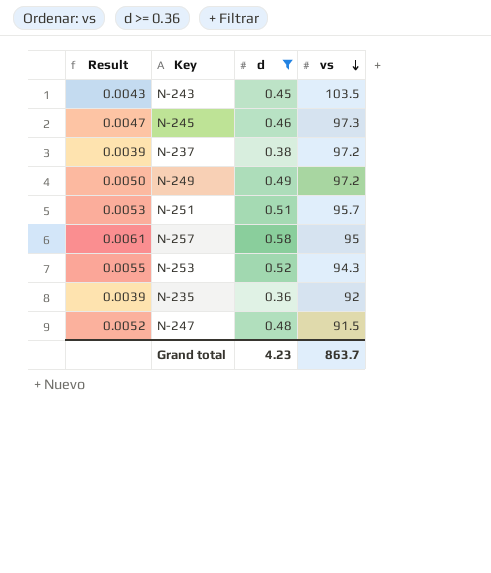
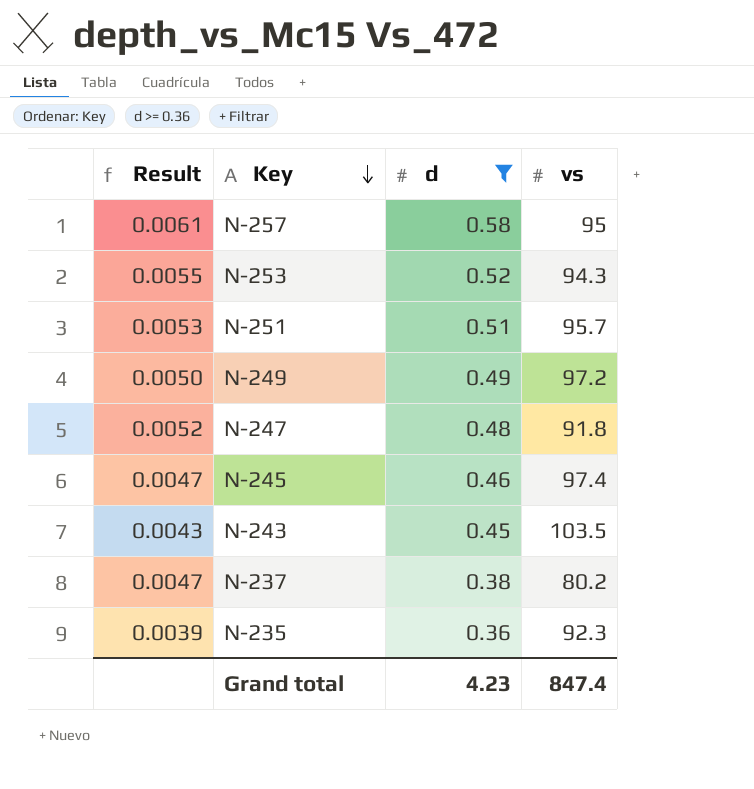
row order: vs descending -> Key descending
N-247 | vs: 91.5 -> 91.8
N-245 | vs: 97.3 -> 97.4
N-237 | Result: 0.0039 -> 0.0047
N-237 | vs: 97.2 -> 80.2
N-235 | vs: 92 -> 92.3
Grand total | vs: 863.7 -> 847.4

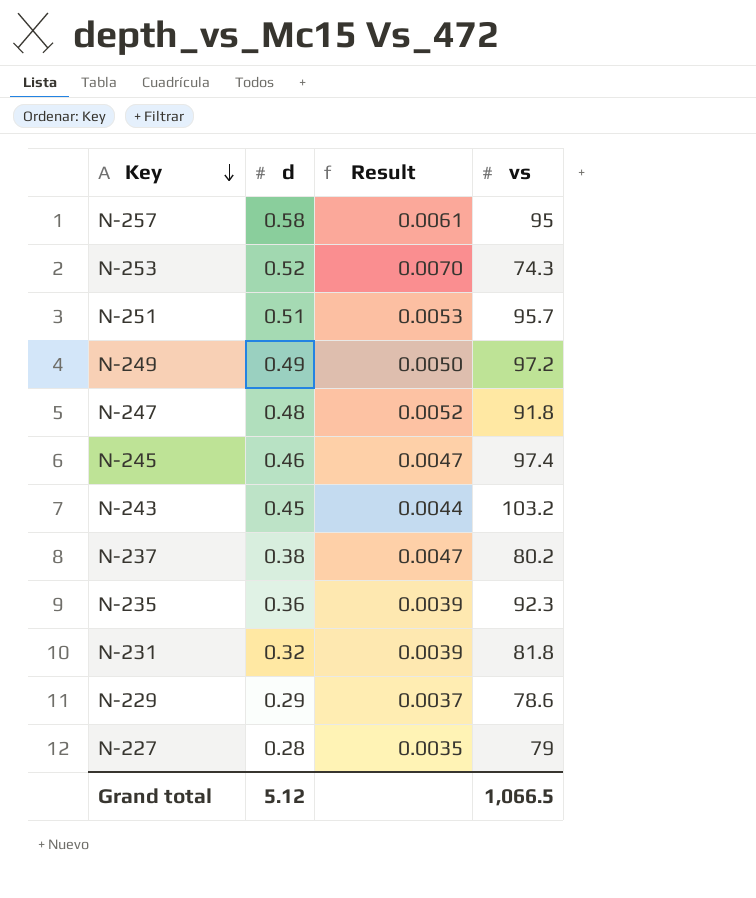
filter: d >= 0.36 -> none
column Result | position: 1 -> 3
N-253 | Result: 0.0055 -> 0.0070
N-253 | vs: 94.3 -> 74.3
N-243 | Result: 0.0043 -> 0.0044
N-243 | vs: 103.5 -> 103.2
Grand total | d: 4.23 -> 5.12
Grand total | vs: 847.4 -> 1,066.5

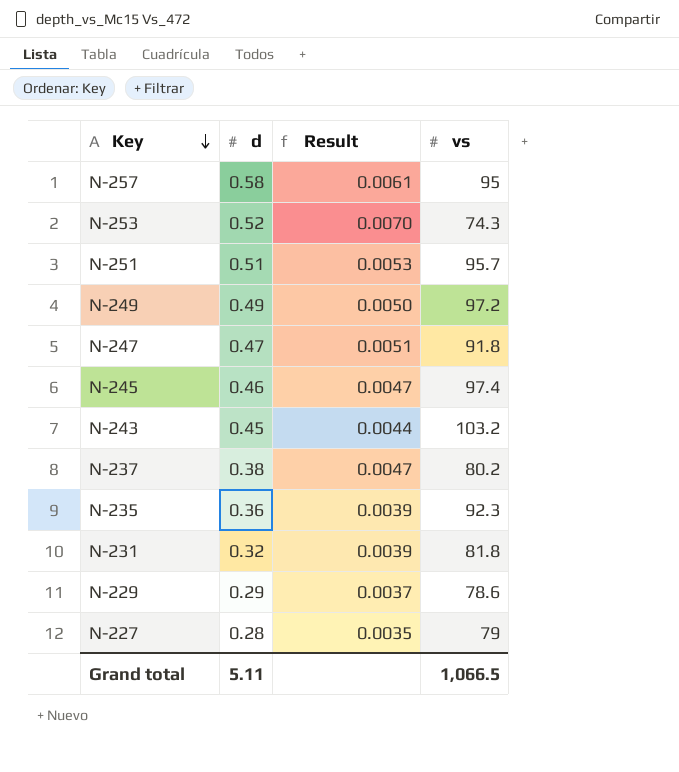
N-247 | d: 0.48 -> 0.47
N-247 | Result: 0.0052 -> 0.0051
Grand total | d: 5.12 -> 5.11

